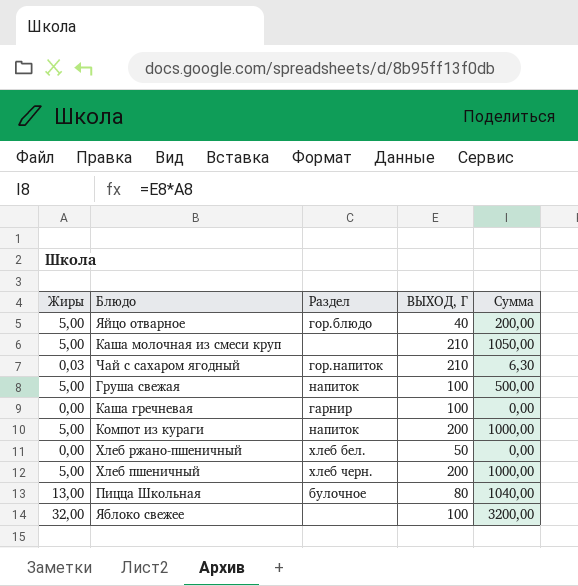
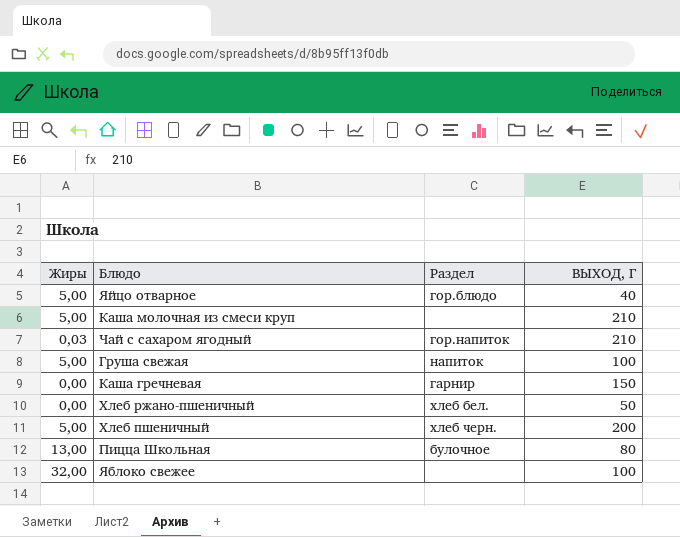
column Сумма | formula: [Жиры] * [ВЫХОД, Г] -> none
row Компот из кураги: 5,00 | напиток | 200 | 1000,00 -> none
Каша гречневая | ВЫХОД, Г: 100 -> 150

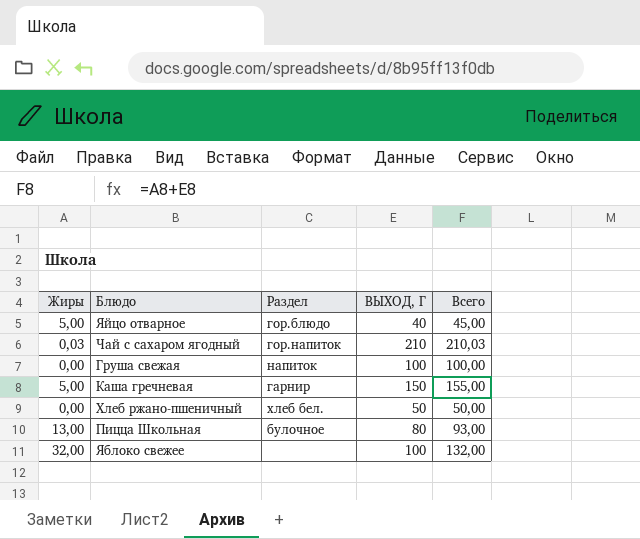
column Всего | formula: none -> [Жиры] + [ВЫХОД, Г]
row Каша молочная из смеси круп: 5,00 | none | 210 -> none
row Хлеб пшеничный: 5,00 | хлеб черн. | 200 -> none
Груша свежая | Жиры: 5,00 -> 0,00
Каша гречневая | Жиры: 0,00 -> 5,00

